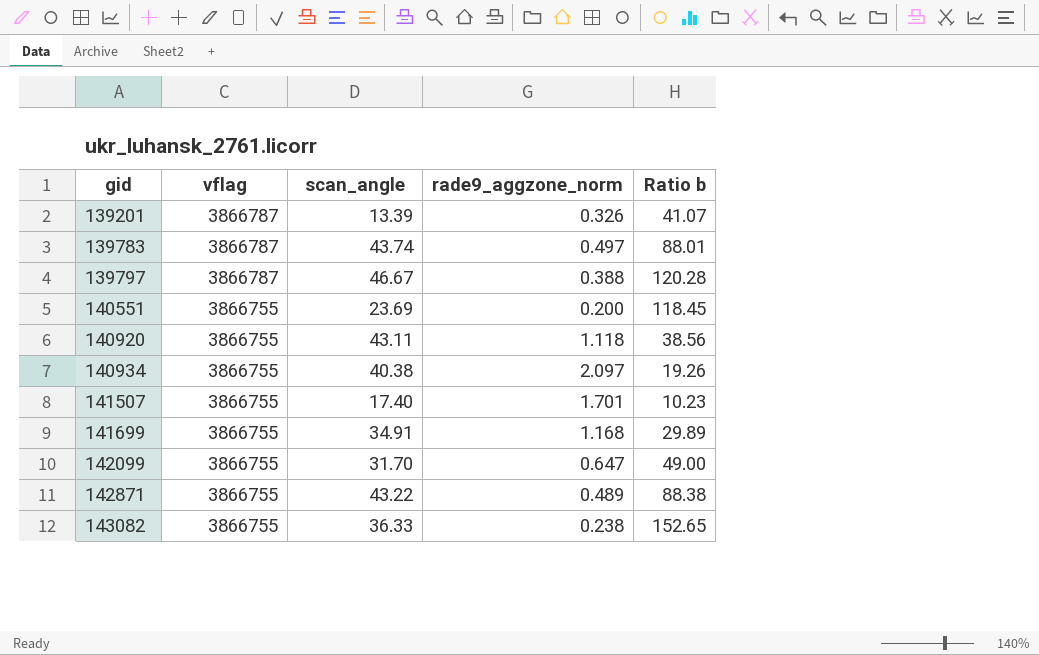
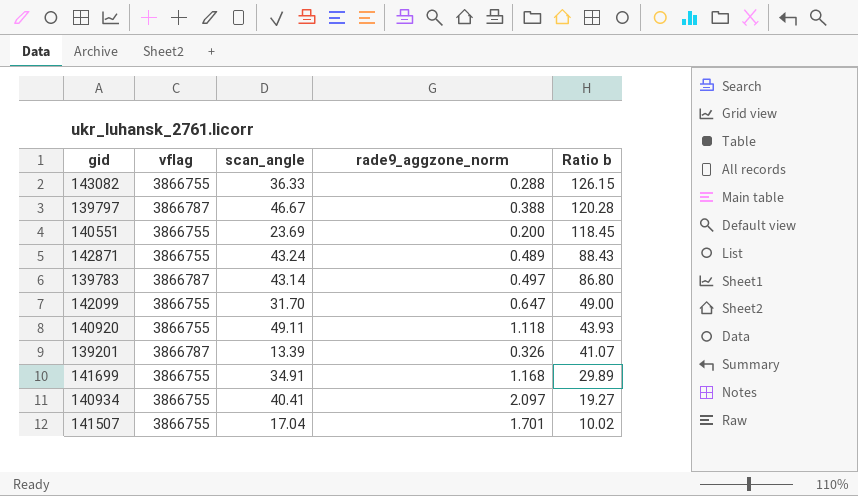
row order: gid ascending -> Ratio b descending
143082 | rade9_aggzone_norm: 0.238 -> 0.288
143082 | Ratio b: 152.65 -> 126.15
142871 | scan_angle: 43.22 -> 43.24
142871 | Ratio b: 88.38 -> 88.43
139783 | scan_angle: 43.74 -> 43.14
139783 | Ratio b: 88.01 -> 86.80
140920 | scan_angle: 43.11 -> 49.11
140920 | Ratio b: 38.56 -> 43.93
140934 | scan_angle: 40.38 -> 40.41
140934 | Ratio b: 19.26 -> 19.27
141507 | scan_angle: 17.40 -> 17.04
141507 | Ratio b: 10.23 -> 10.02

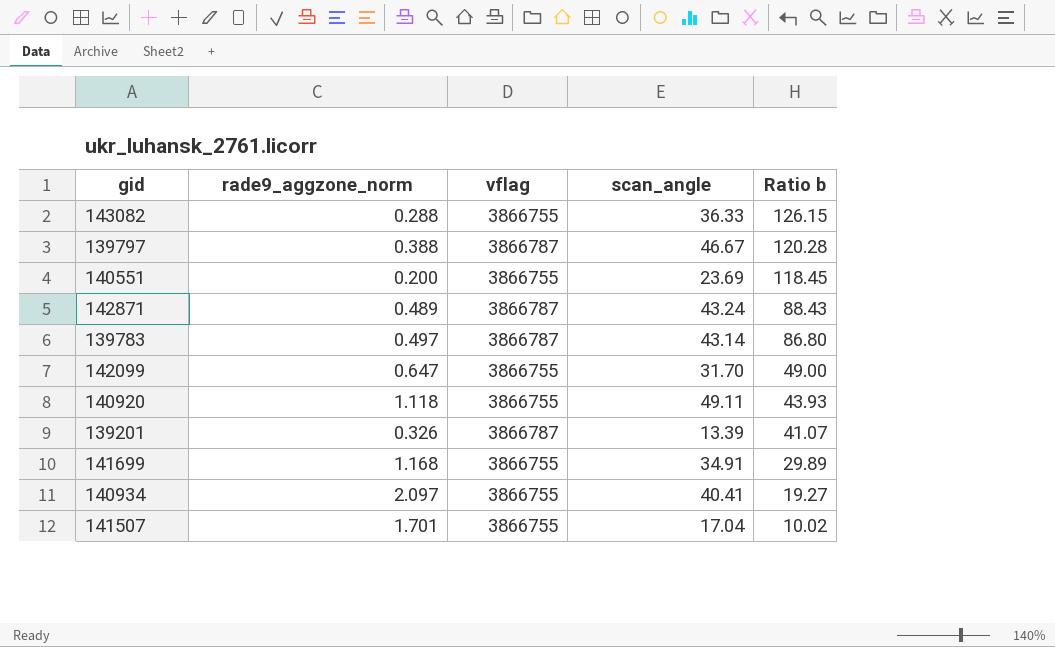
column rade9_aggzone_norm | position: 4 -> 2
142871 | vflag: 3866755 -> 3866787

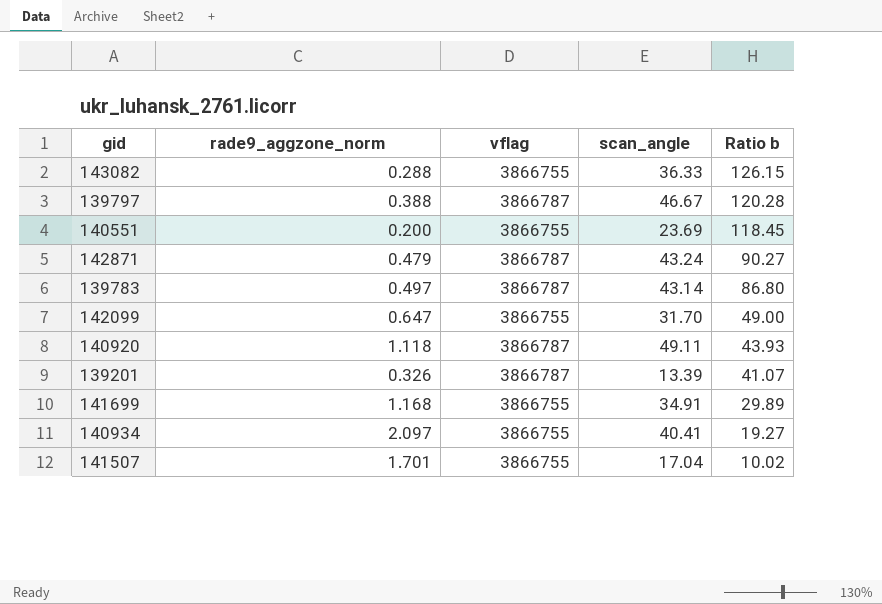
142871 | rade9_aggzone_norm: 0.489 -> 0.479
142871 | Ratio b: 88.43 -> 90.27
140920 | vflag: 3866755 -> 3866787

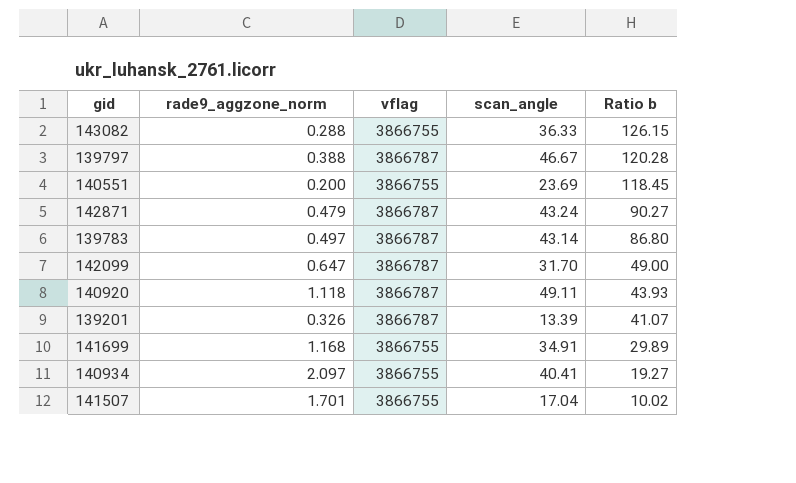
142099 | vflag: 3866755 -> 3866787

